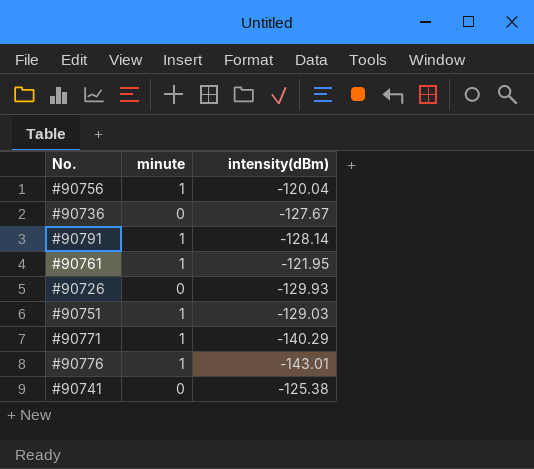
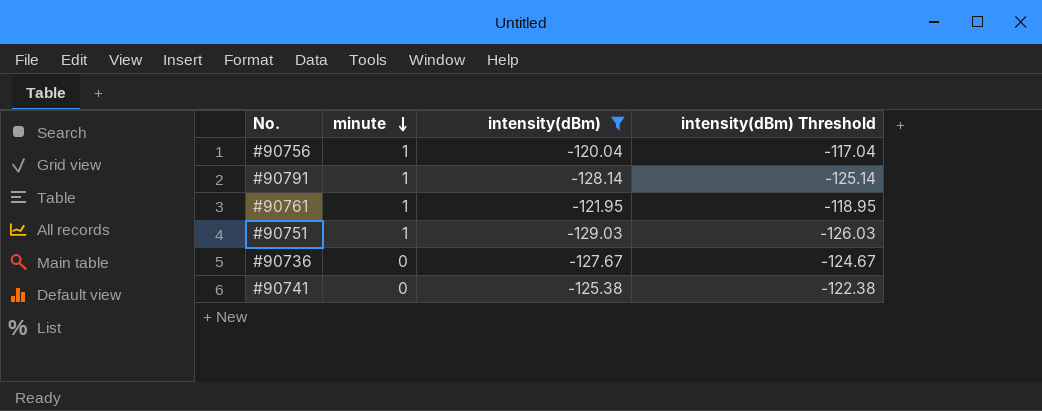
filter: none -> intensity(dBm) >= -129.03
row order: none -> minute descending
column intensity(dBm) Threshold | formula: none -> [intensity(dBm)] + 3

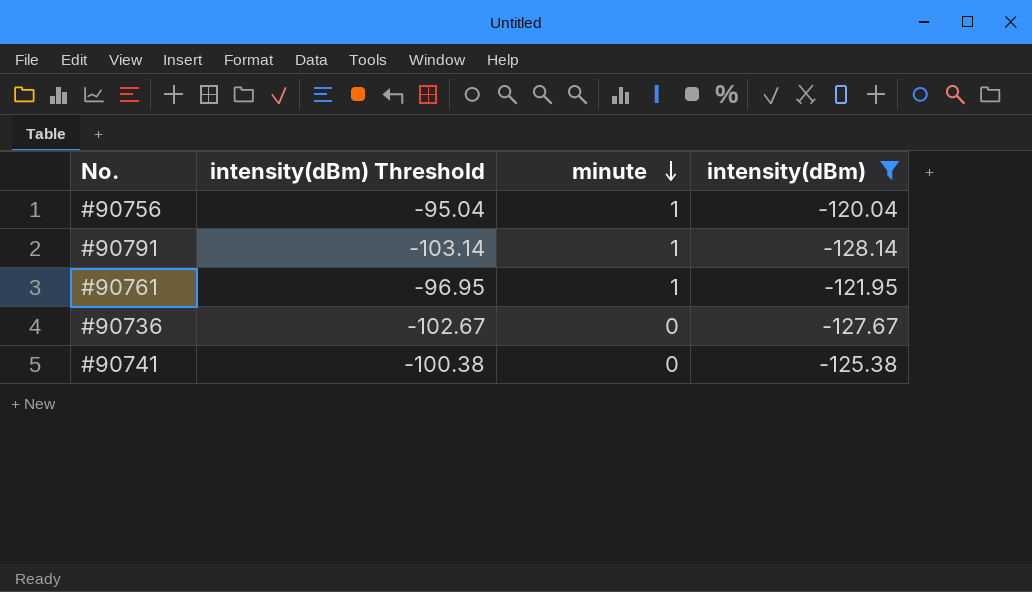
column intensity(dBm) Threshold | formula: [intensity(dBm)] + 3 -> [intensity(dBm)] + 25
column intensity(dBm) Threshold | position: 4 -> 2
row #90751: 1 | -129.03 | -126.03 -> none

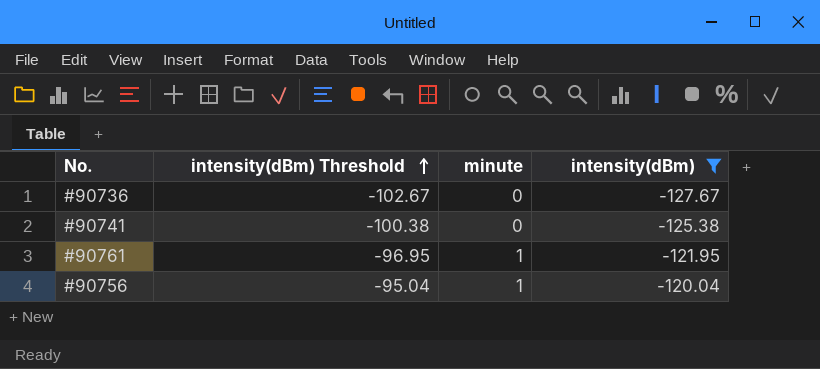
row order: minute descending -> intensity(dBm) Threshold ascending
row #90791: -103.14 | 1 | -128.14 -> none

